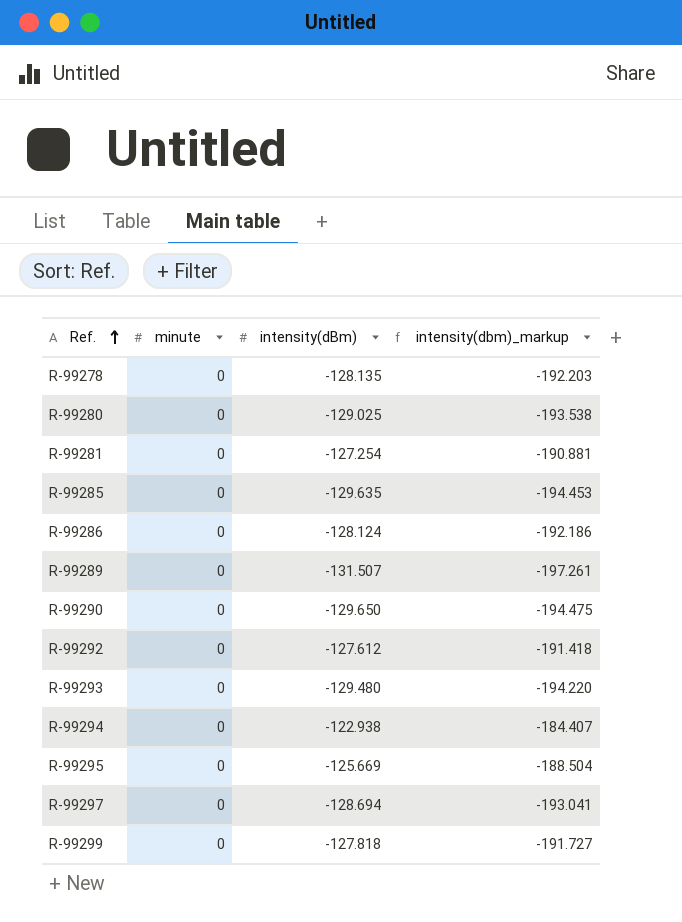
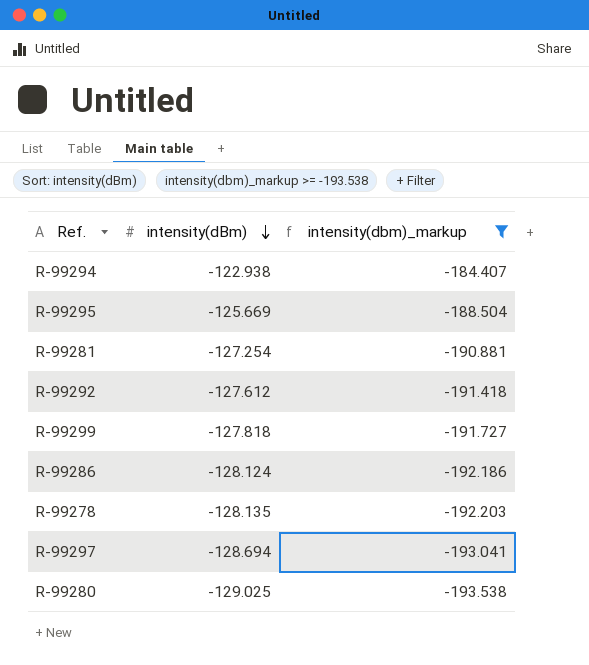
filter: none -> intensity(dbm)_markup >= -193.538
row order: Ref. ascending -> intensity(dBm) descending
column minute | position: 2 -> none

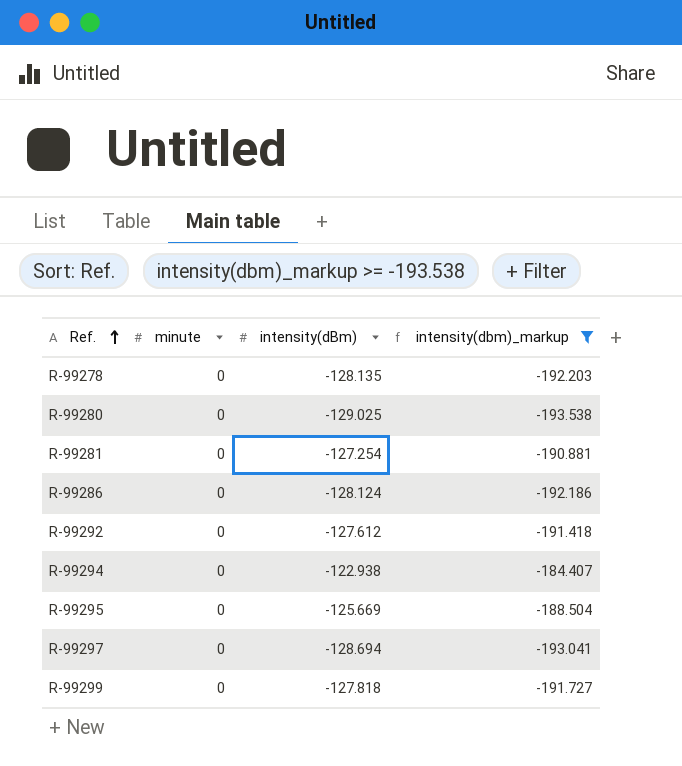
row order: intensity(dBm) descending -> Ref. ascending
column minute | position: none -> 2

